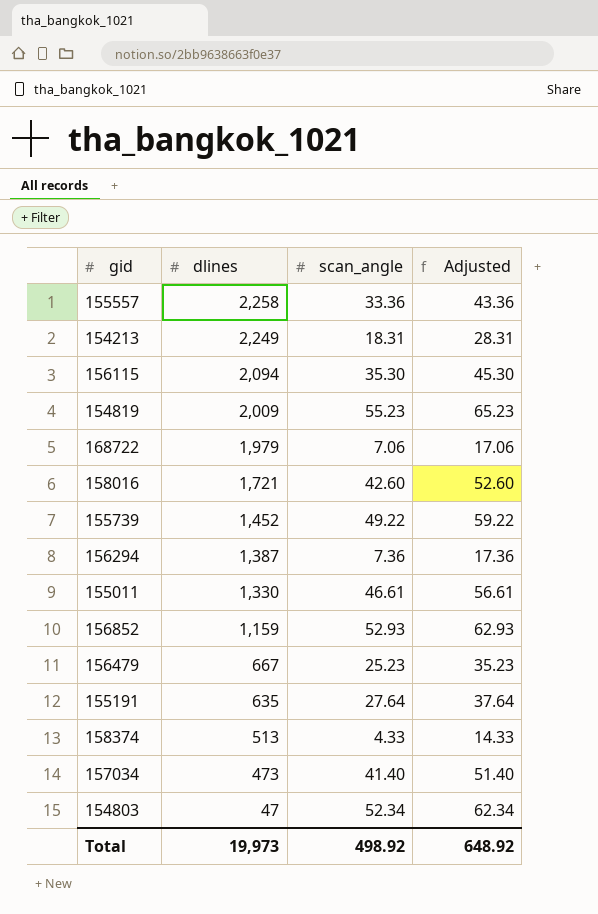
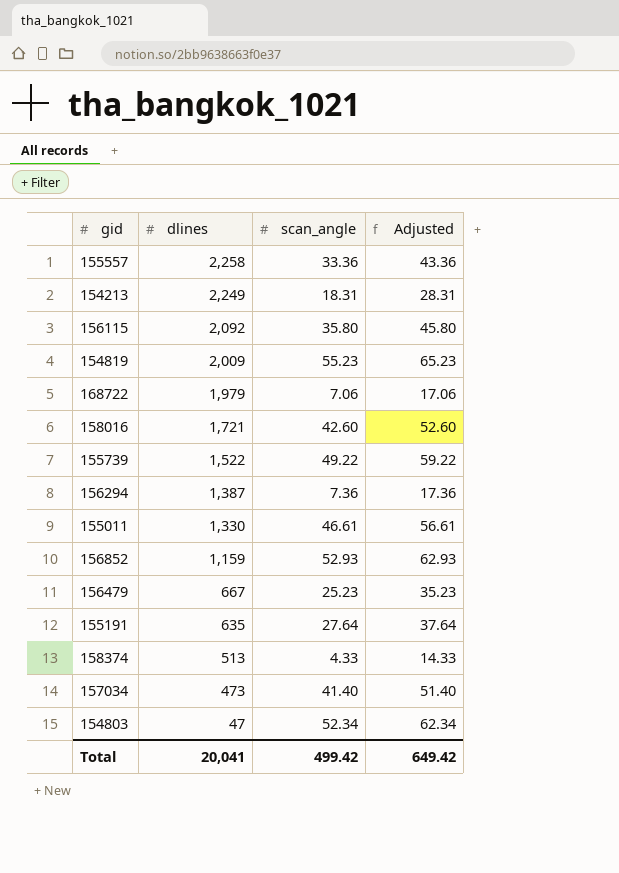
156115 | dlines: 2,094 -> 2,092
156115 | scan_angle: 35.30 -> 35.80
156115 | Adjusted: 45.30 -> 45.80
155739 | dlines: 1,452 -> 1,522
Total | dlines: 19,973 -> 20,041
Total | scan_angle: 498.92 -> 499.42
Total | Adjusted: 648.92 -> 649.42

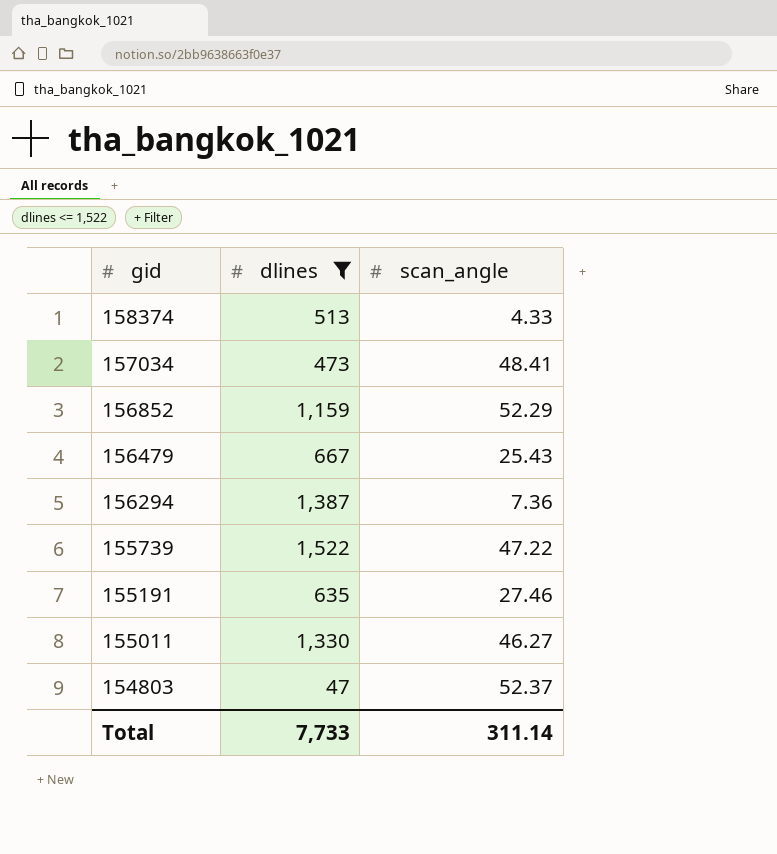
filter: none -> dlines <= 1,522
row order: dlines descending -> gid descending
column Adjusted | formula: [scan_angle] + 10 -> none
157034 | scan_angle: 41.40 -> 48.41
156852 | scan_angle: 52.93 -> 52.29
156479 | scan_angle: 25.23 -> 25.43
155739 | scan_angle: 49.22 -> 47.22
155191 | scan_angle: 27.64 -> 27.46
155011 | scan_angle: 46.61 -> 46.27
154803 | scan_angle: 52.34 -> 52.37
Total | dlines: 20,041 -> 7,733
Total | scan_angle: 499.42 -> 311.14

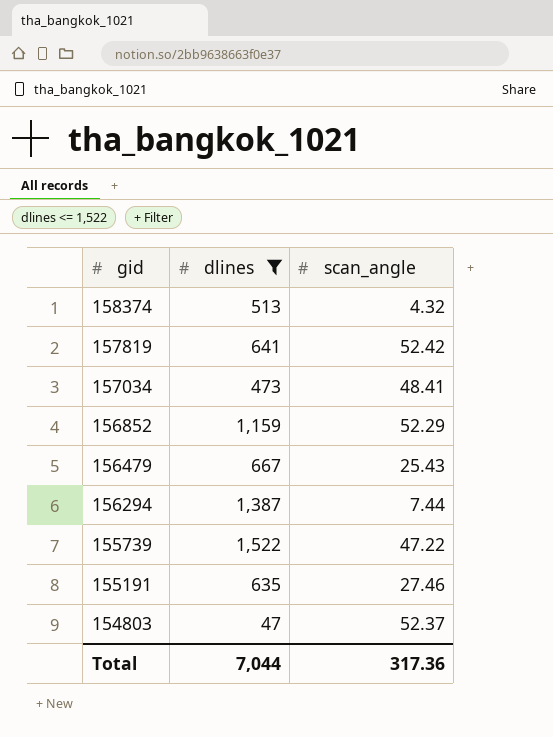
row 155011: 1,330 | 46.27 -> none
158374 | scan_angle: 4.33 -> 4.32
row 157819: none -> 641 | 52.42
156294 | scan_angle: 7.36 -> 7.44
Total | dlines: 7,733 -> 7,044
Total | scan_angle: 311.14 -> 317.36

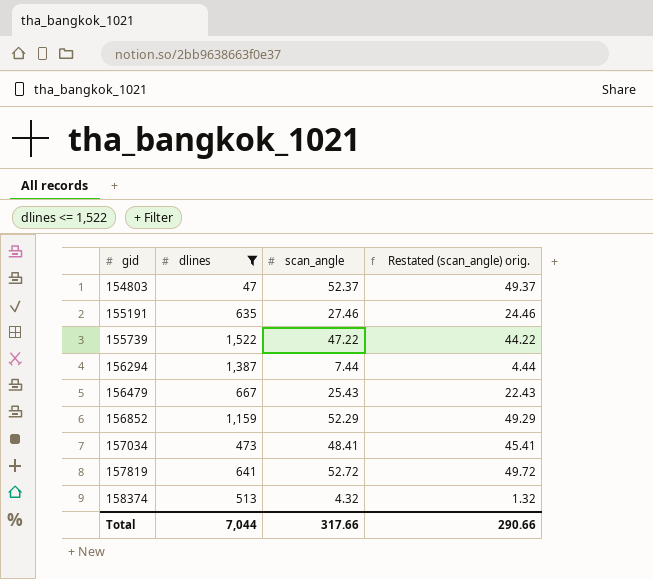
row order: gid descending -> gid ascending
column Restated (scan_angle) orig. | formula: none -> [scan_angle] - 3
157819 | scan_angle: 52.42 -> 52.72
Total | scan_angle: 317.36 -> 317.66

